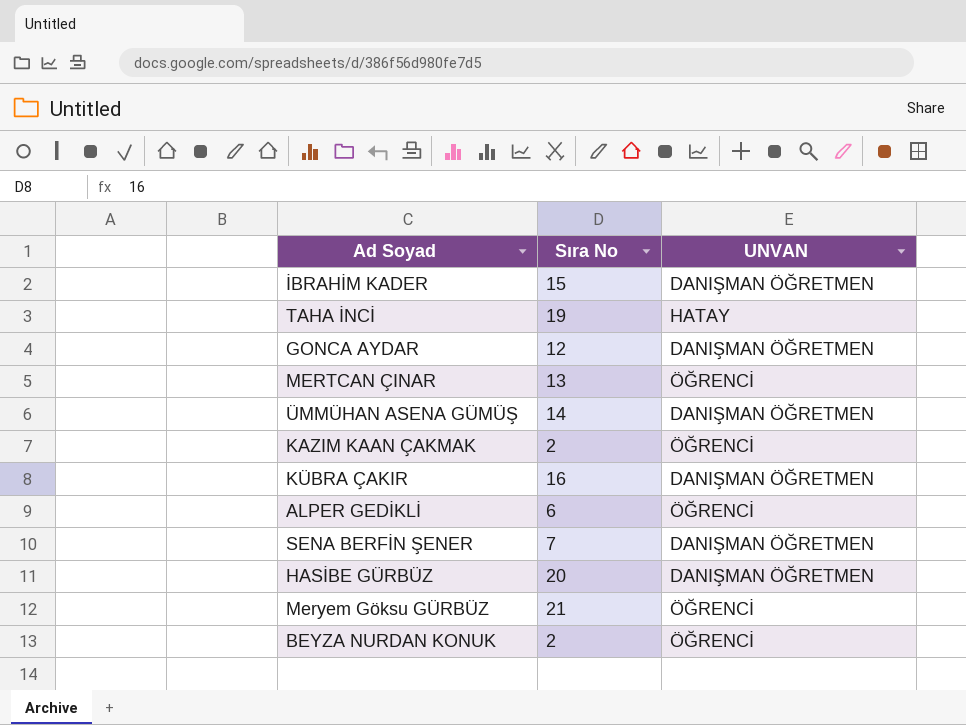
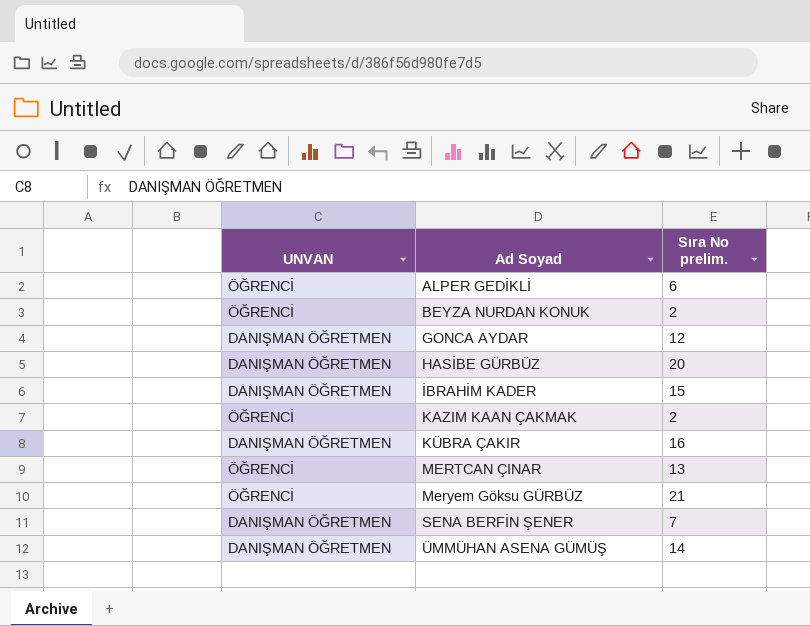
row order: none -> Ad Soyad ascending
column UNVAN | position: 3 -> 1
column name: Sıra No -> Sıra No prelim.
row TAHA İNCİ: 19 | HATAY -> none

